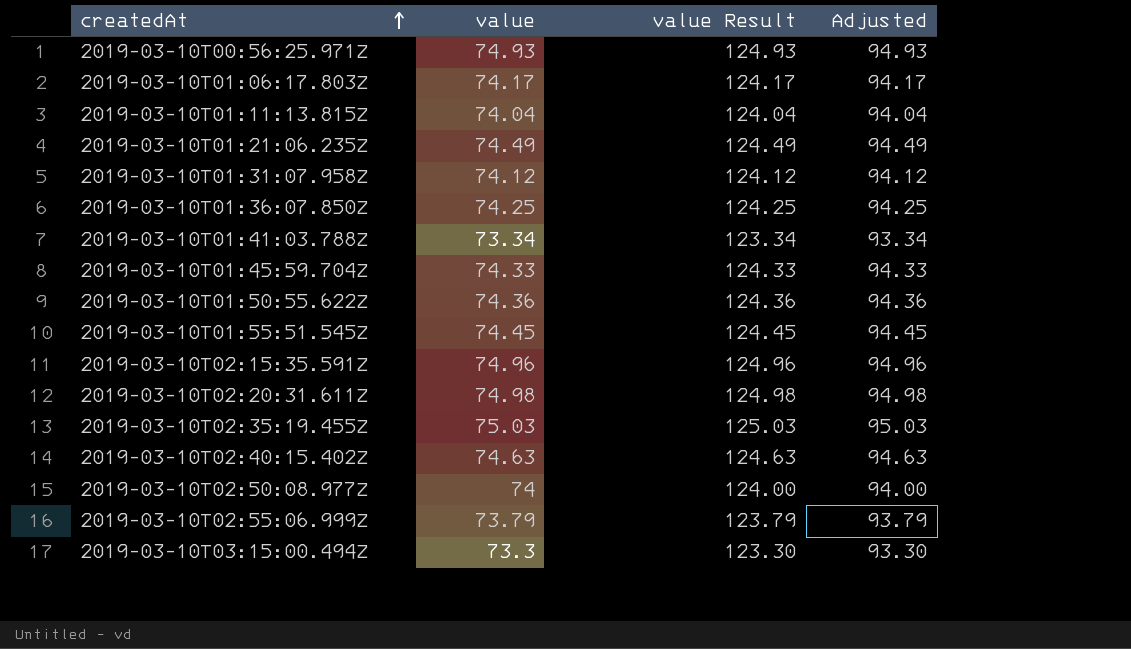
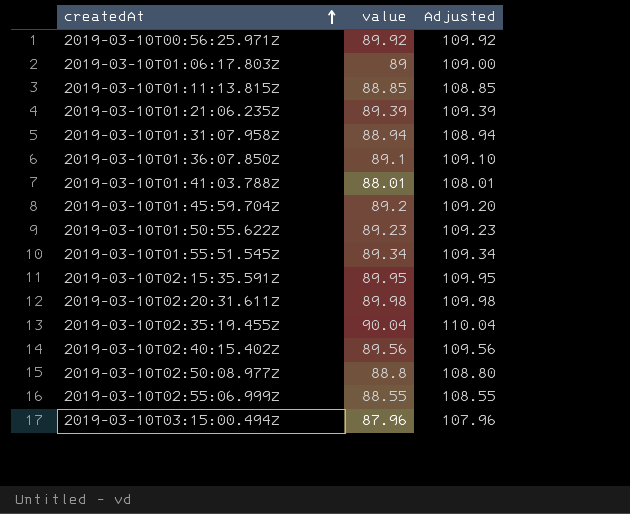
column value Result | formula: [value] + 50 -> none
2019-03-10T00:56:25.971Z | value: 74.93 -> 89.92
2019-03-10T00:56:25.971Z | Adjusted: 94.93 -> 109.92
2019-03-10T01:06:17.803Z | value: 74.17 -> 89
2019-03-10T01:06:17.803Z | Adjusted: 94.17 -> 109.00
2019-03-10T01:11:13.815Z | value: 74.04 -> 88.85
2019-03-10T01:11:13.815Z | Adjusted: 94.04 -> 108.85
2019-03-10T01:21:06.235Z | value: 74.49 -> 89.39
2019-03-10T01:21:06.235Z | Adjusted: 94.49 -> 109.39
2019-03-10T01:31:07.958Z | value: 74.12 -> 88.94
2019-03-10T01:31:07.958Z | Adjusted: 94.12 -> 108.94
2019-03-10T01:36:07.850Z | value: 74.25 -> 89.1
2019-03-10T01:36:07.850Z | Adjusted: 94.25 -> 109.10
2019-03-10T01:41:03.788Z | value: 73.34 -> 88.01
2019-03-10T01:41:03.788Z | Adjusted: 93.34 -> 108.01
2019-03-10T01:45:59.704Z | value: 74.33 -> 89.2
2019-03-10T01:45:59.704Z | Adjusted: 94.33 -> 109.20
2019-03-10T01:50:55.622Z | value: 74.36 -> 89.23
2019-03-10T01:50:55.622Z | Adjusted: 94.36 -> 109.23
2019-03-10T01:55:51.545Z | value: 74.45 -> 89.34
2019-03-10T01:55:51.545Z | Adjusted: 94.45 -> 109.34
2019-03-10T02:15:35.591Z | value: 74.96 -> 89.95
2019-03-10T02:15:35.591Z | Adjusted: 94.96 -> 109.95
2019-03-10T02:20:31.611Z | value: 74.98 -> 89.98
2019-03-10T02:20:31.611Z | Adjusted: 94.98 -> 109.98
2019-03-10T02:35:19.455Z | value: 75.03 -> 90.04
2019-03-10T02:35:19.455Z | Adjusted: 95.03 -> 110.04
2019-03-10T02:40:15.402Z | value: 74.63 -> 89.56
2019-03-10T02:40:15.402Z | Adjusted: 94.63 -> 109.56
2019-03-10T02:50:08.977Z | value: 74 -> 88.8
2019-03-10T02:50:08.977Z | Adjusted: 94.00 -> 108.80
2019-03-10T02:55:06.999Z | value: 73.79 -> 88.55
2019-03-10T02:55:06.999Z | Adjusted: 93.79 -> 108.55
2019-03-10T03:15:00.494Z | value: 73.3 -> 87.96
2019-03-10T03:15:00.494Z | Adjusted: 93.30 -> 107.96

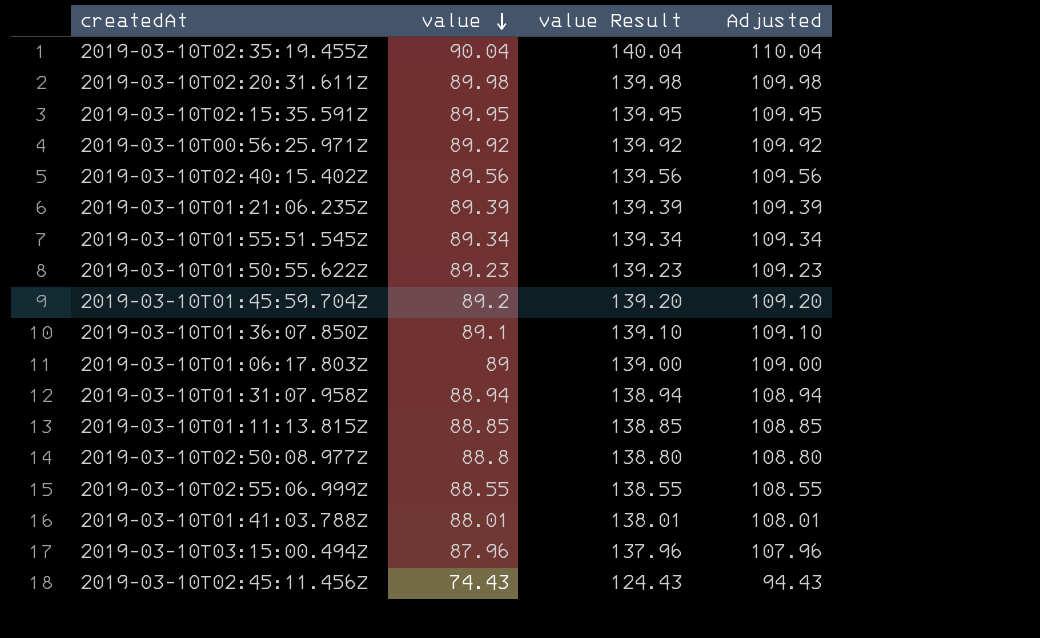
row order: createdAt ascending -> value descending
column value Result | formula: none -> [value] + 50
row 2019-03-10T02:45:11.456Z: none -> 74.43 | 124.43 | 94.43

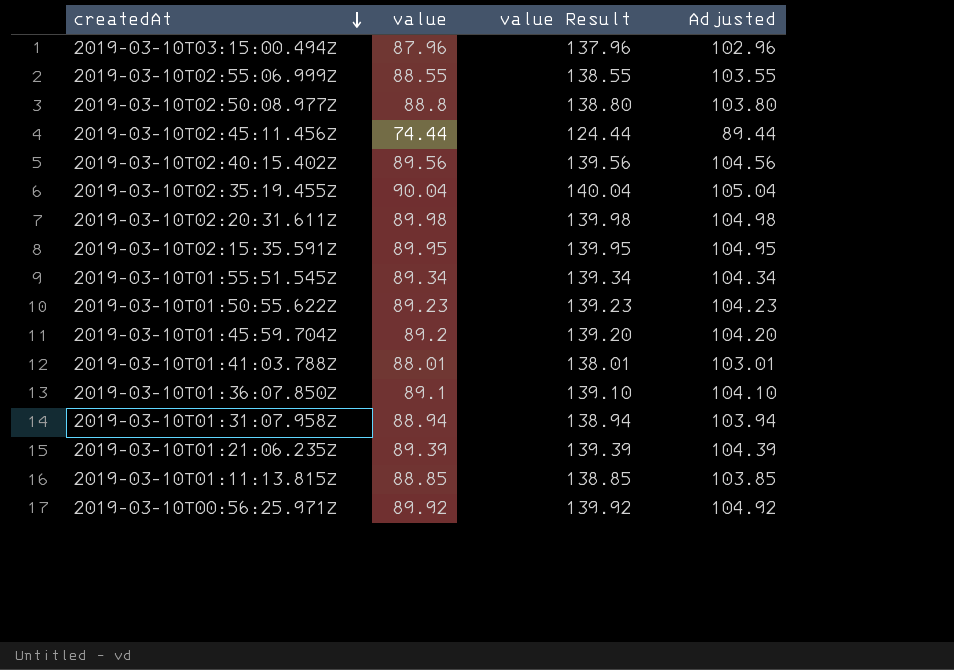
row order: value descending -> createdAt descending
column Adjusted | formula: [value] + 20 -> [value] + 15
row 2019-03-10T01:06:17.803Z: 89 | 139.00 | 109.00 -> none
2019-03-10T02:45:11.456Z | value: 74.43 -> 74.44
2019-03-10T02:45:11.456Z | value Result: 124.43 -> 124.44

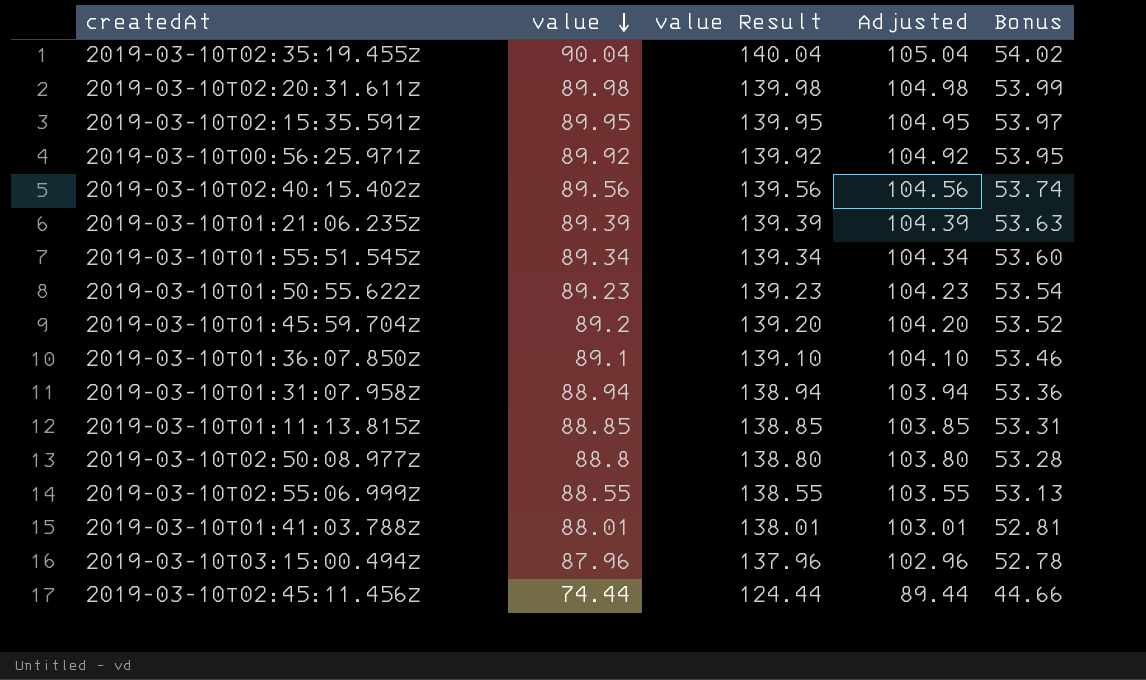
row order: createdAt descending -> value descending
column Bonus | formula: none -> [value] * 0.6

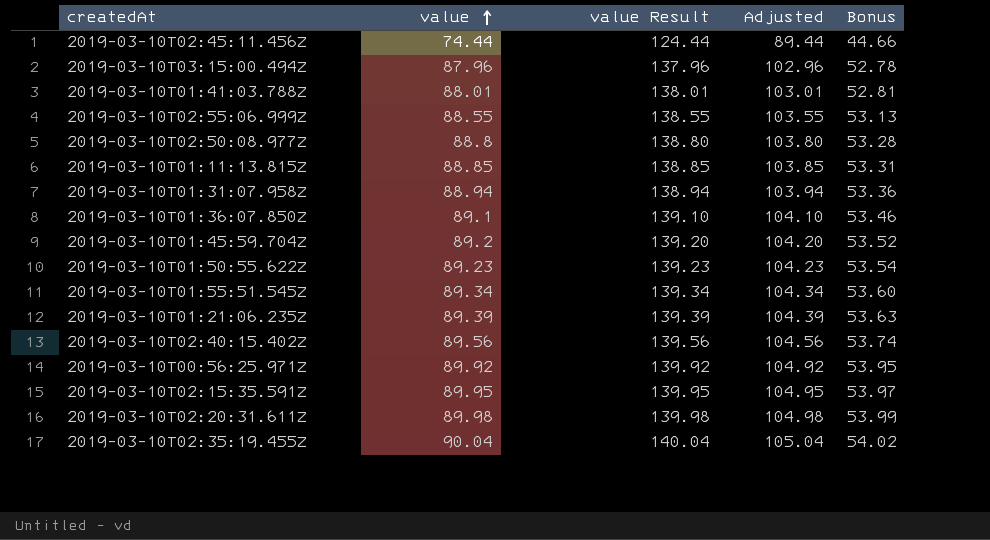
row order: value descending -> value ascending

